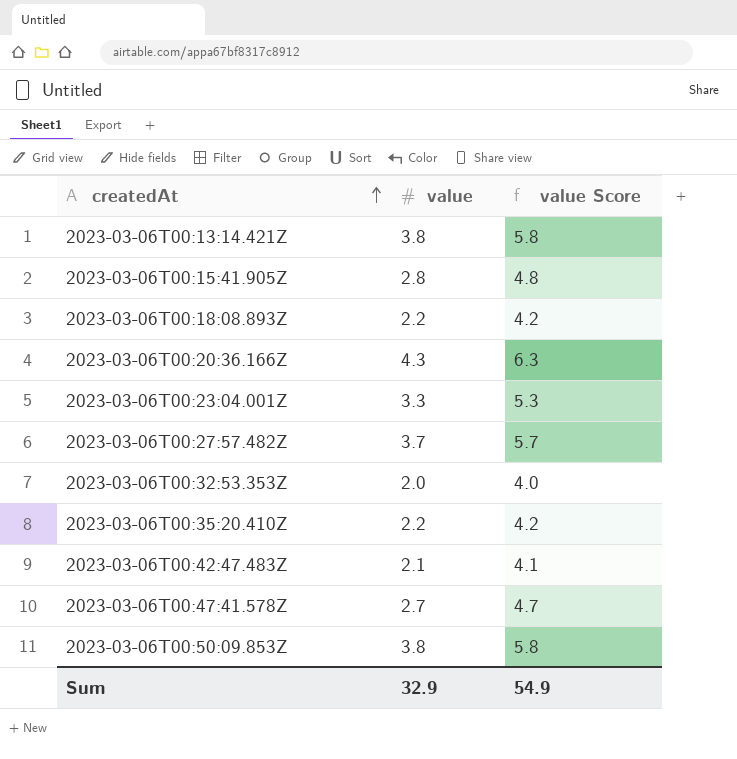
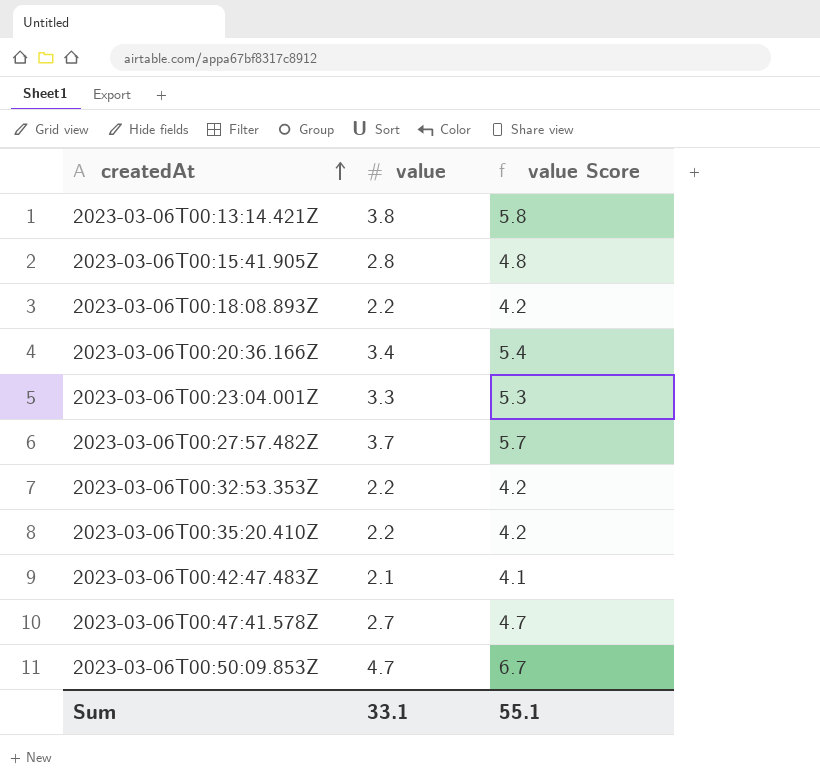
2023-03-06T00:20:36.166Z | value: 4.3 -> 3.4
2023-03-06T00:20:36.166Z | value Score: 6.3 -> 5.4
2023-03-06T00:32:53.353Z | value: 2.0 -> 2.2
2023-03-06T00:32:53.353Z | value Score: 4.0 -> 4.2
2023-03-06T00:50:09.853Z | value: 3.8 -> 4.7
2023-03-06T00:50:09.853Z | value Score: 5.8 -> 6.7
Sum | value: 32.9 -> 33.1
Sum | value Score: 54.9 -> 55.1

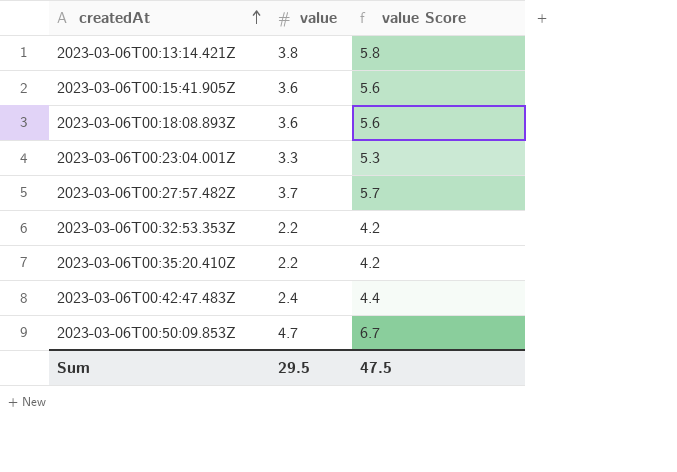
row 2023-03-06T00:20:36.166Z: 3.4 | 5.4 -> none
row 2023-03-06T00:47:41.578Z: 2.7 | 4.7 -> none
2023-03-06T00:15:41.905Z | value: 2.8 -> 3.6
2023-03-06T00:15:41.905Z | value Score: 4.8 -> 5.6
2023-03-06T00:18:08.893Z | value: 2.2 -> 3.6
2023-03-06T00:18:08.893Z | value Score: 4.2 -> 5.6
2023-03-06T00:42:47.483Z | value: 2.1 -> 2.4
2023-03-06T00:42:47.483Z | value Score: 4.1 -> 4.4
Sum | value: 33.1 -> 29.5
Sum | value Score: 55.1 -> 47.5

